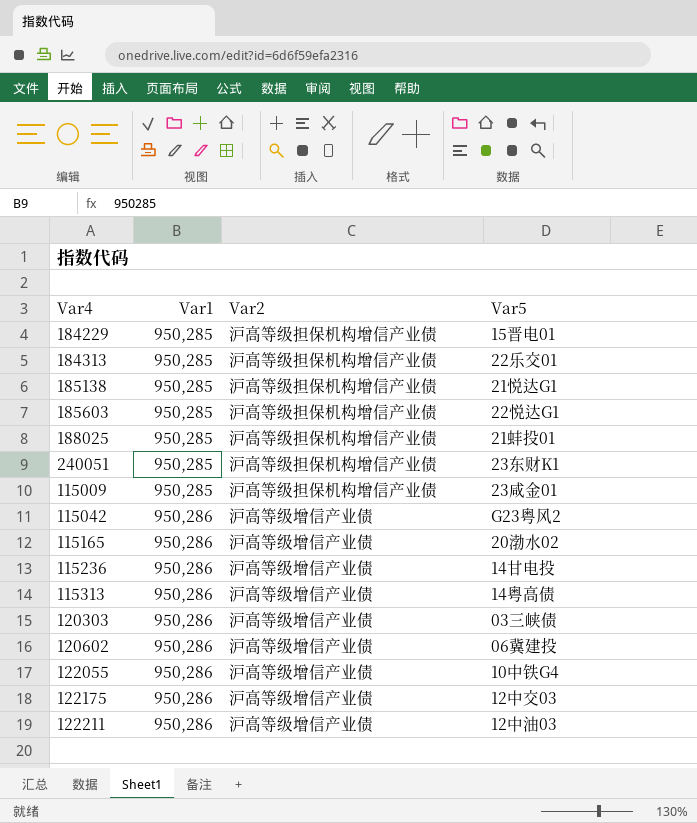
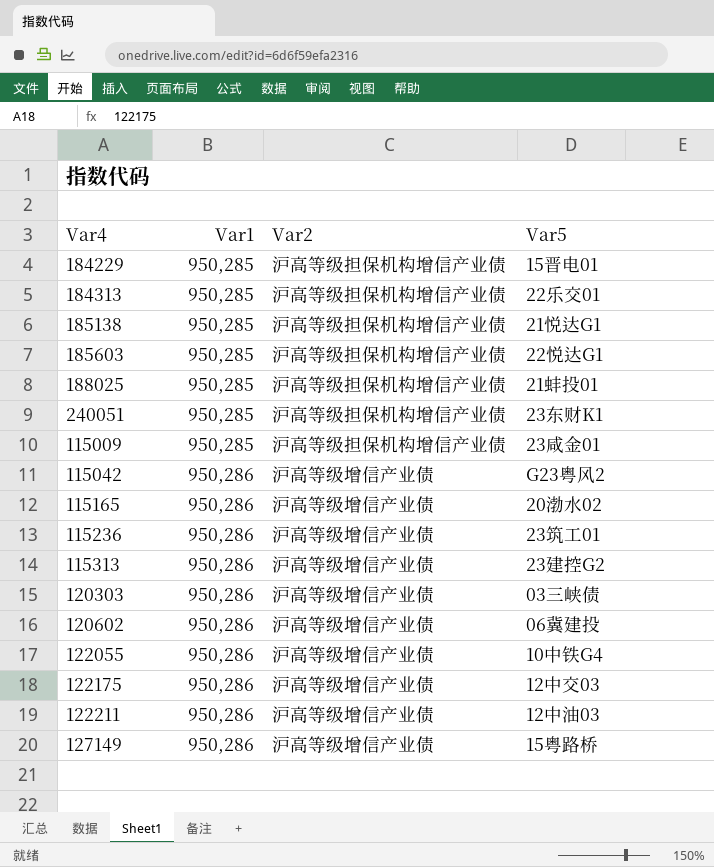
115236 | Var5: 14甘电投 -> 23筑工01
115313 | Var5: 14粤高债 -> 23建控G2
row 127149: none -> 950,286 | 沪高等级增信产业债 | 15粤路桥

